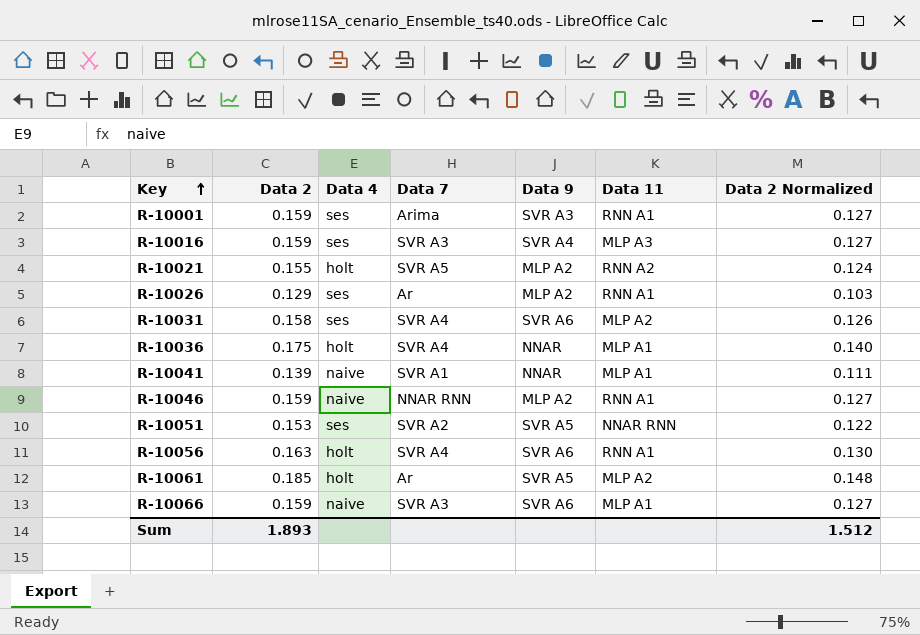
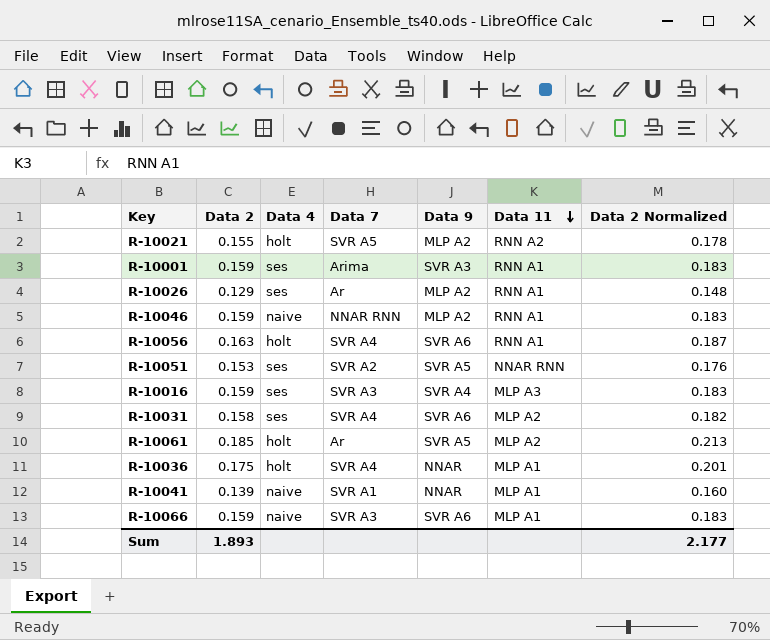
row order: Key ascending -> Data 11 descending
column Data 2 Normalized | formula: [Data 2] * 0.8 -> [Data 2] * 1.15
Sum | Data 2 Normalized: 1.512 -> 2.177

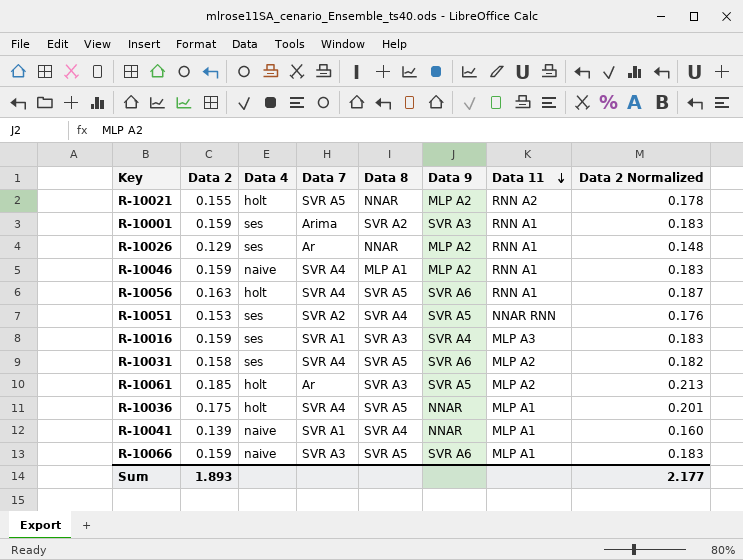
column Data 8 | position: none -> 5
R-10046 | Data 7: NNAR RNN -> SVR A4
R-10016 | Data 7: SVR A3 -> SVR A1

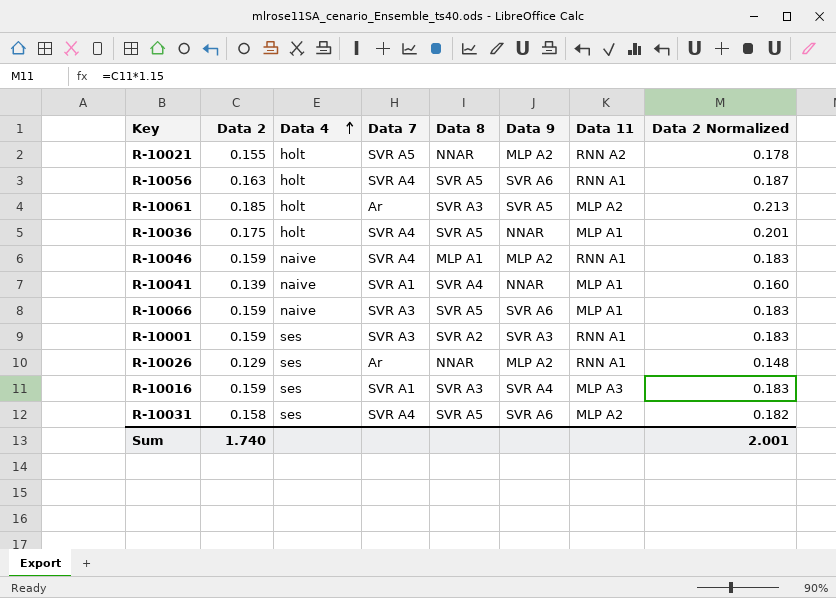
row order: Data 11 descending -> Data 4 ascending
row R-10051: 0.153 | ses | SVR A2 | SVR A4 | SVR A5 | NNAR RNN | 0.176 -> none
R-10001 | Data 7: Arima -> SVR A3
Sum | Data 2: 1.893 -> 1.740
Sum | Data 2 Normalized: 2.177 -> 2.001

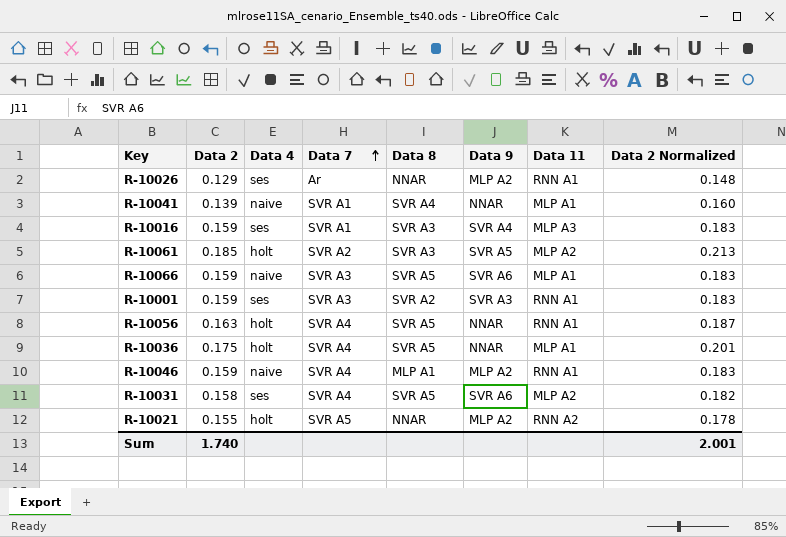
row order: Data 4 ascending -> Data 7 ascending
R-10061 | Data 7: Ar -> SVR A2
R-10056 | Data 9: SVR A6 -> NNAR

